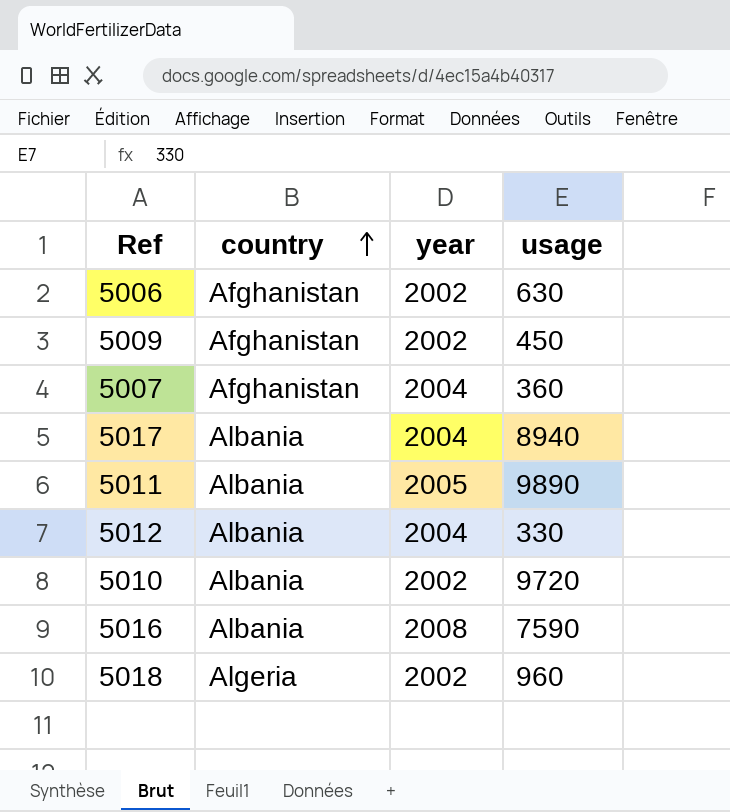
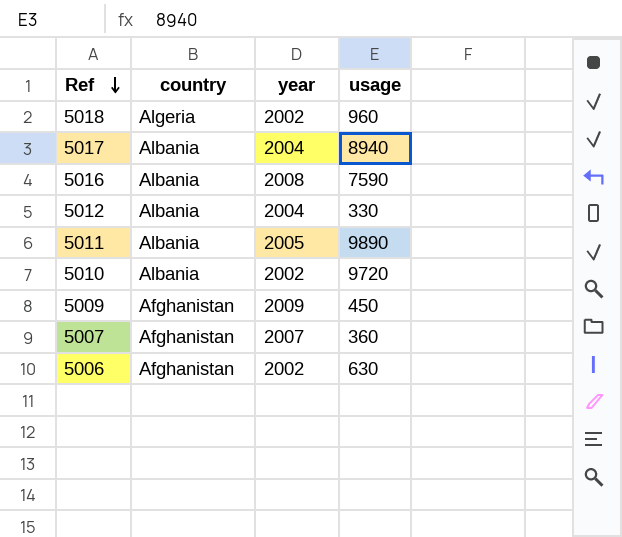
row order: country ascending -> Ref descending
5009 | year: 2002 -> 2009
5007 | year: 2004 -> 2007

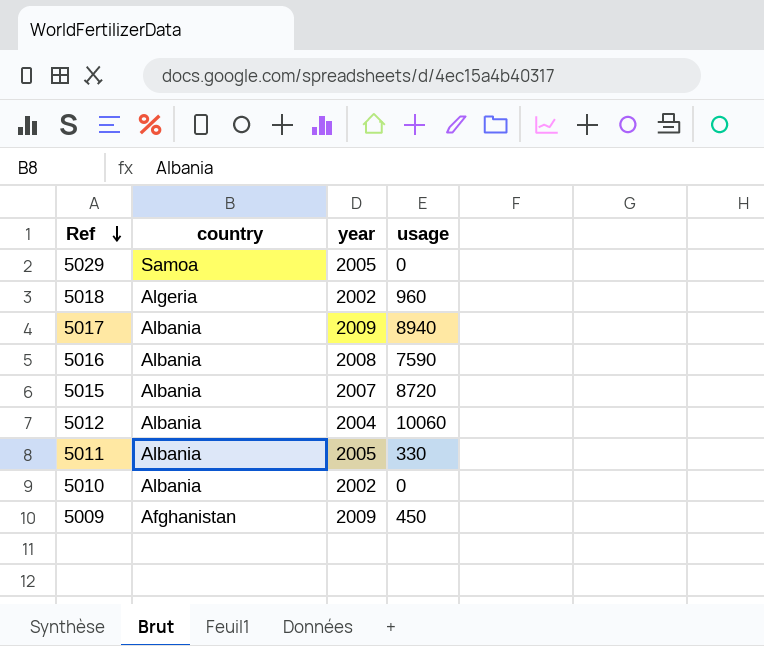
row 5007: Afghanistan | 2007 | 360 -> none
row 5006: Afghanistan | 2002 | 630 -> none
row 5029: none -> Samoa | 2005 | 0
5017 | year: 2004 -> 2009
row 5015: none -> Albania | 2007 | 8720
5012 | usage: 330 -> 10060
5011 | usage: 9890 -> 330
5010 | usage: 9720 -> 0

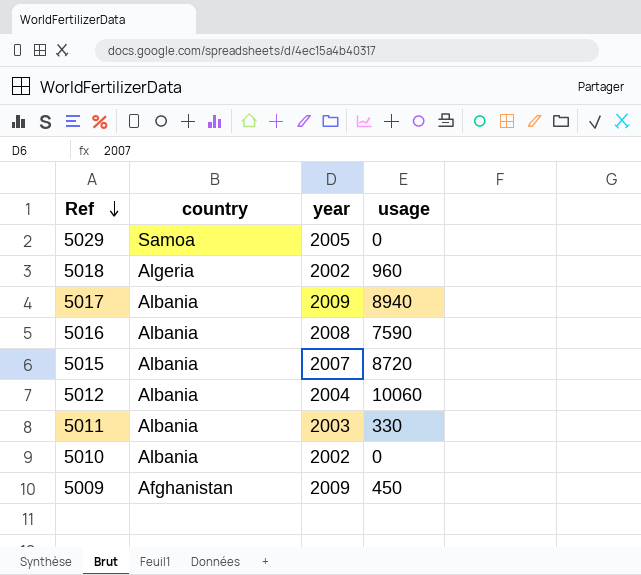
5011 | year: 2005 -> 2003

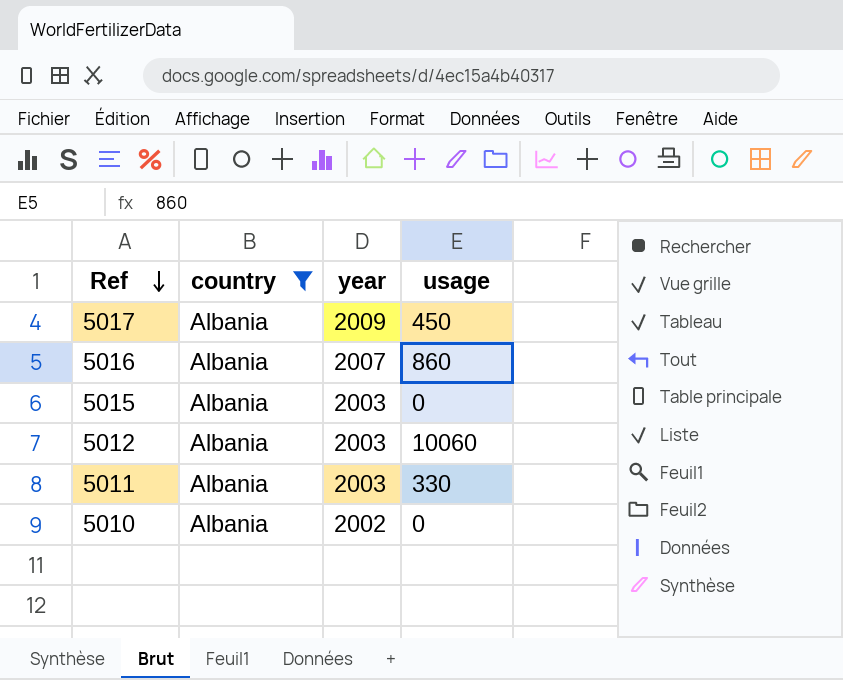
filter: none -> country = Albania
5017 | usage: 8940 -> 450
5016 | year: 2008 -> 2007
5016 | usage: 7590 -> 860
5015 | year: 2007 -> 2003
5015 | usage: 8720 -> 0
5012 | year: 2004 -> 2003

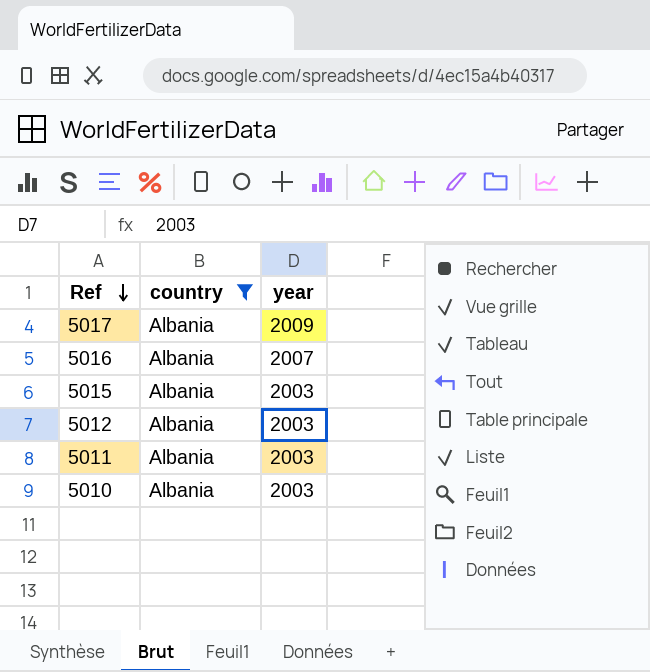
column usage | position: 4 -> none
5010 | year: 2002 -> 2003

